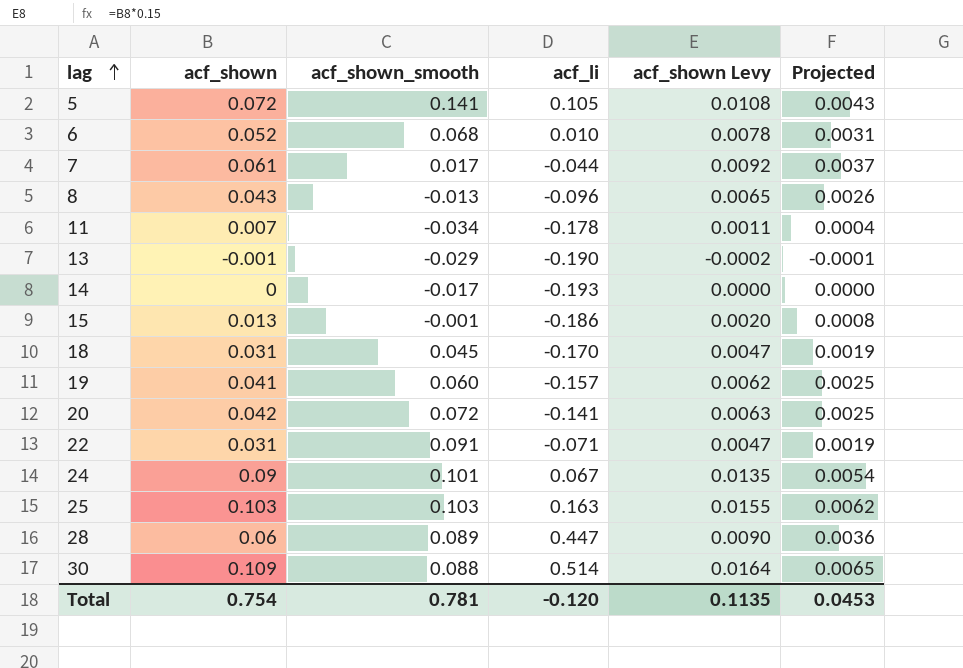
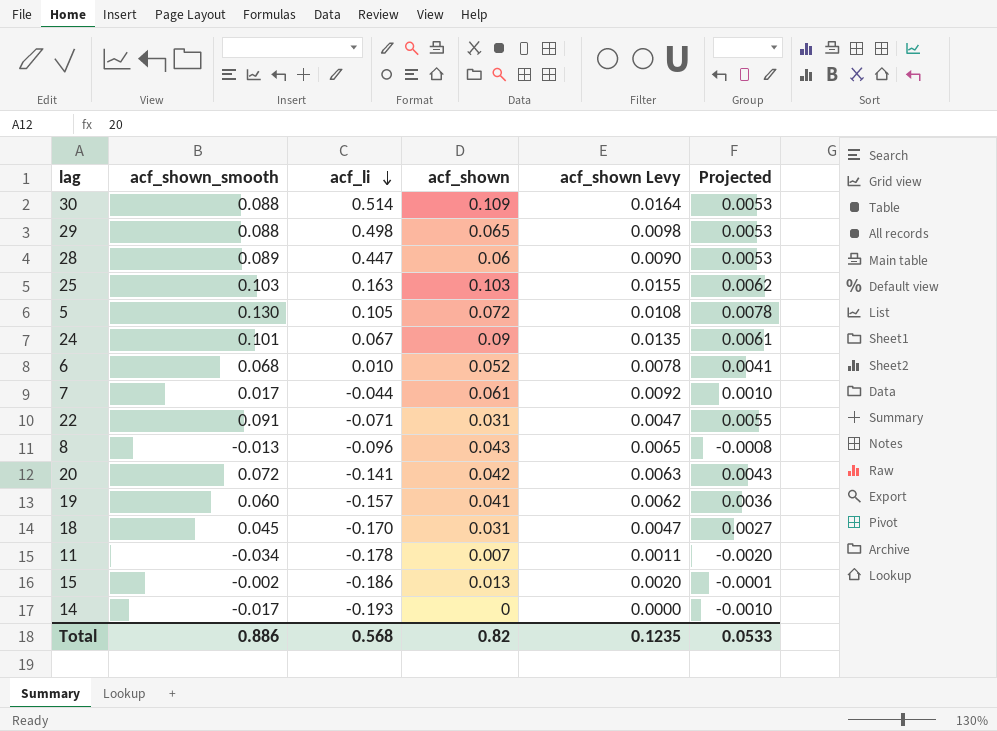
row order: lag ascending -> acf_li descending
column acf_shown | position: 2 -> 4
column Projected | formula: [acf_shown] * 0.06 -> [acf_shown_smooth] * 0.06
row 13: -0.001 | -0.029 | -0.190 | -0.0002 | -0.0001 -> none
row 29: none -> 0.088 | 0.498 | 0.065 | 0.0098 | 0.0053
5 | acf_shown_smooth: 0.141 -> 0.130
15 | acf_shown_smooth: -0.001 -> -0.002
Total | acf_shown_smooth: 0.781 -> 0.886
Total | acf_li: -0.120 -> 0.568
Total | acf_shown: 0.754 -> 0.82
Total | acf_shown Levy: 0.1135 -> 0.1235
Total | Projected: 0.0453 -> 0.0533

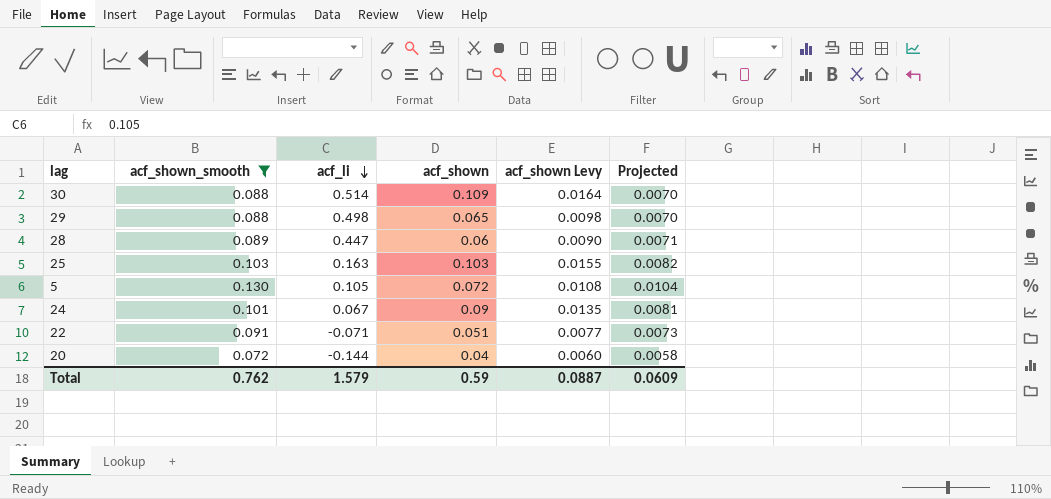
filter: none -> acf_shown_smooth >= 0.072
column Projected | formula: [acf_shown_smooth] * 0.06 -> [acf_shown_smooth] * 0.08
22 | acf_shown: 0.031 -> 0.051
22 | acf_shown Levy: 0.0047 -> 0.0077
20 | acf_li: -0.141 -> -0.144
20 | acf_shown: 0.042 -> 0.04
20 | acf_shown Levy: 0.0063 -> 0.0060
Total | acf_shown_smooth: 0.886 -> 0.762
Total | acf_li: 0.568 -> 1.579
Total | acf_shown: 0.82 -> 0.59
Total | acf_shown Levy: 0.1235 -> 0.0887
Total | Projected: 0.0533 -> 0.0609

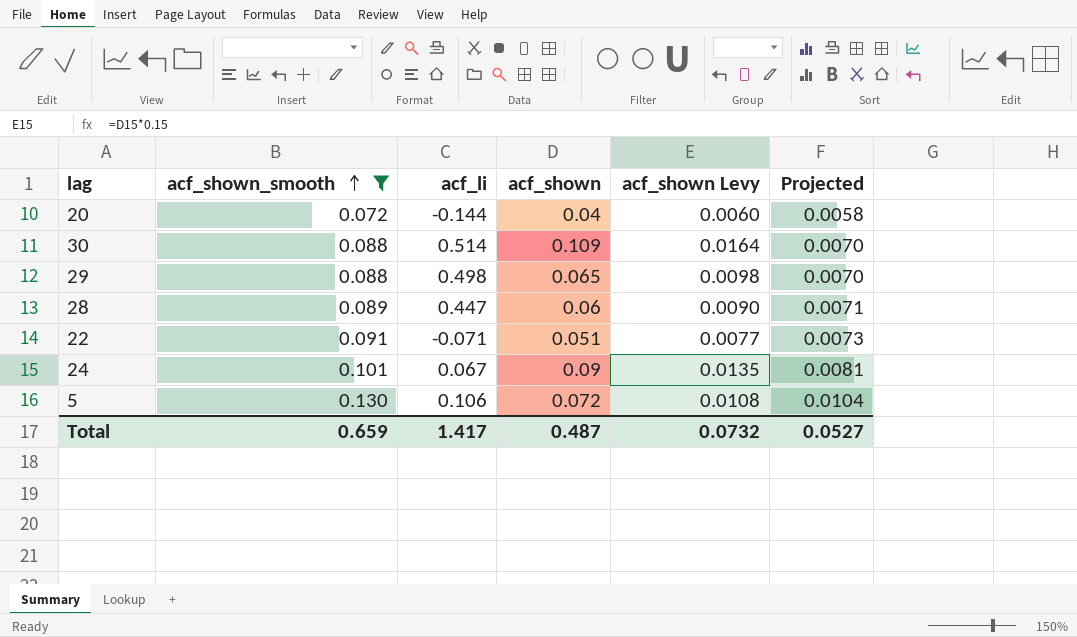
row order: acf_li descending -> acf_shown_smooth ascending
row 25: 0.103 | 0.163 | 0.103 | 0.0155 | 0.0082 -> none
5 | acf_li: 0.105 -> 0.106
Total | acf_shown_smooth: 0.762 -> 0.659
Total | acf_li: 1.579 -> 1.417
Total | acf_shown: 0.59 -> 0.487
Total | acf_shown Levy: 0.0887 -> 0.0732
Total | Projected: 0.0609 -> 0.0527

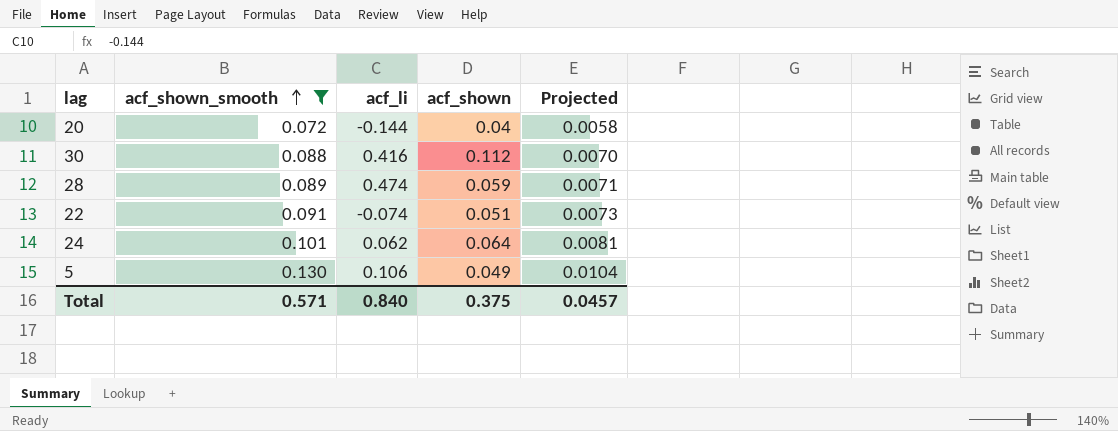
column acf_shown Levy | formula: [acf_shown] * 0.15 -> none
row 29: 0.088 | 0.498 | 0.065 | 0.0098 | 0.0070 -> none
30 | acf_li: 0.514 -> 0.416
30 | acf_shown: 0.109 -> 0.112
28 | acf_li: 0.447 -> 0.474
28 | acf_shown: 0.06 -> 0.059
22 | acf_li: -0.071 -> -0.074
24 | acf_li: 0.067 -> 0.062
24 | acf_shown: 0.09 -> 0.064
5 | acf_shown: 0.072 -> 0.049
Total | acf_shown_smooth: 0.659 -> 0.571
Total | acf_li: 1.417 -> 0.840
Total | acf_shown: 0.487 -> 0.375
Total | Projected: 0.0527 -> 0.0457

